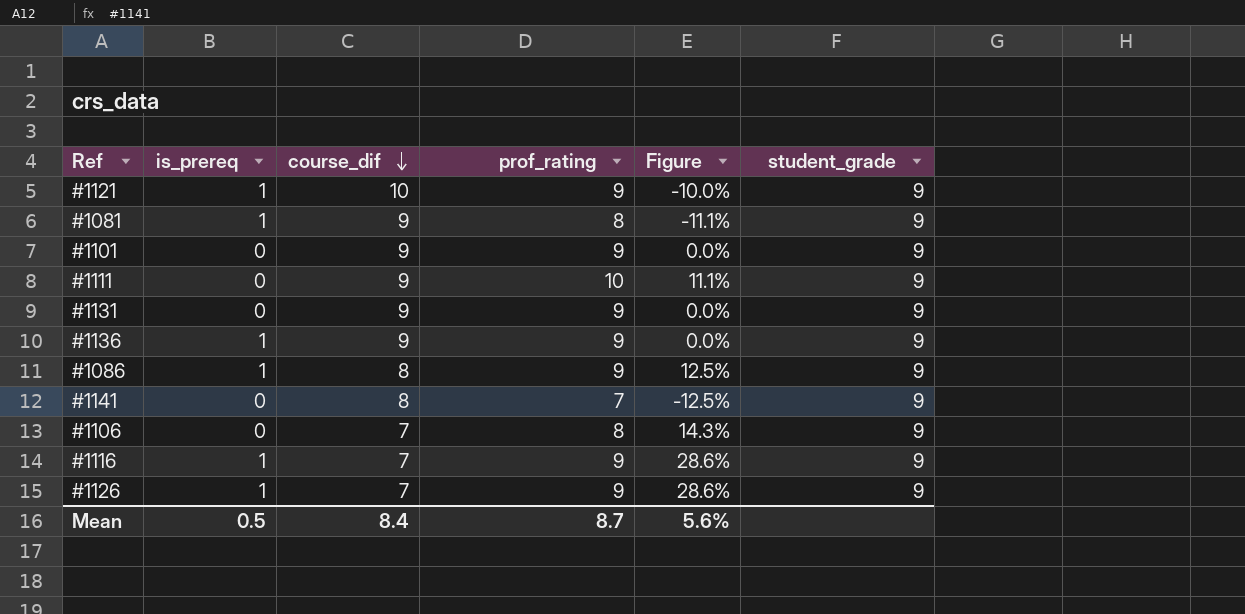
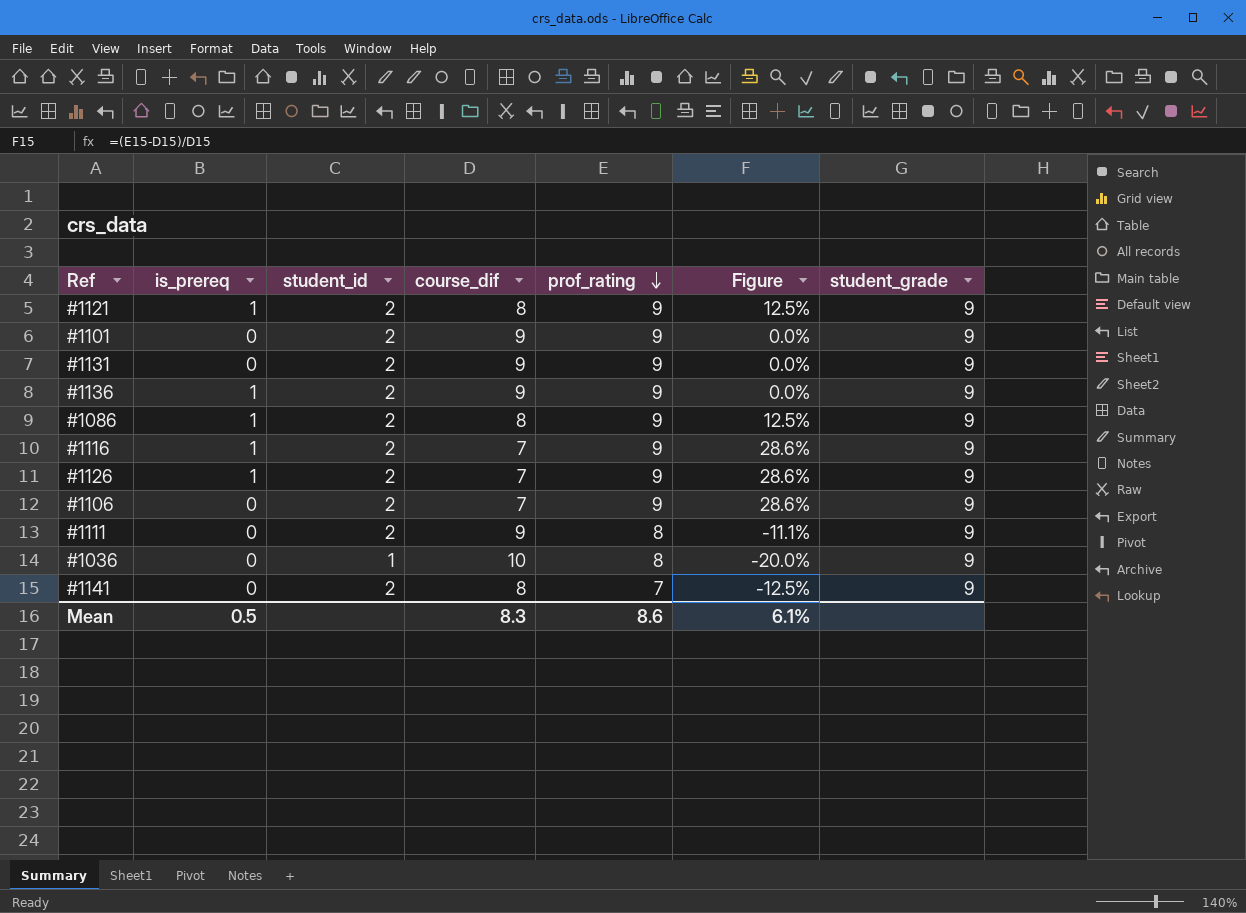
row order: course_dif descending -> prof_rating descending
column student_id | position: none -> 3
row #1081: 1 | 9 | 8 | -11.1% | 9 -> none
#1121 | course_dif: 10 -> 8
#1121 | Figure: -10.0% -> 12.5%
#1106 | prof_rating: 8 -> 9
#1106 | Figure: 14.3% -> 28.6%
#1111 | prof_rating: 10 -> 8
#1111 | Figure: 11.1% -> -11.1%
row #1036: none -> 0 | 1 | 10 | 8 | -20.0% | 9
Mean | course_dif: 8.4 -> 8.3
Mean | prof_rating: 8.7 -> 8.6
Mean | Figure: 5.6% -> 6.1%

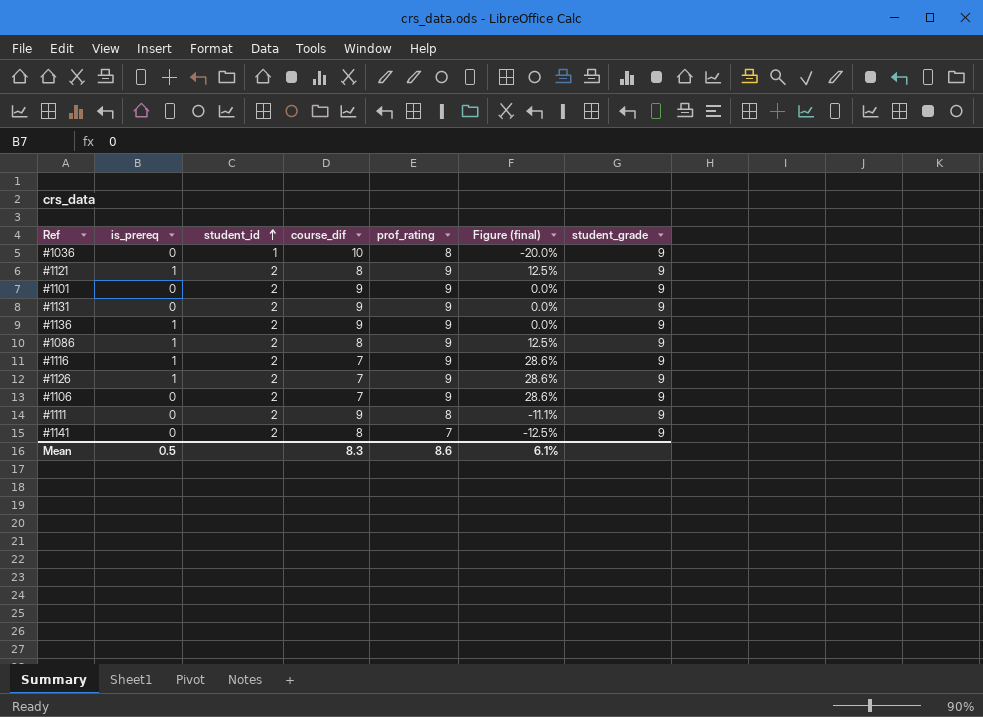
row order: prof_rating descending -> student_id ascending
column name: Figure -> Figure (final)

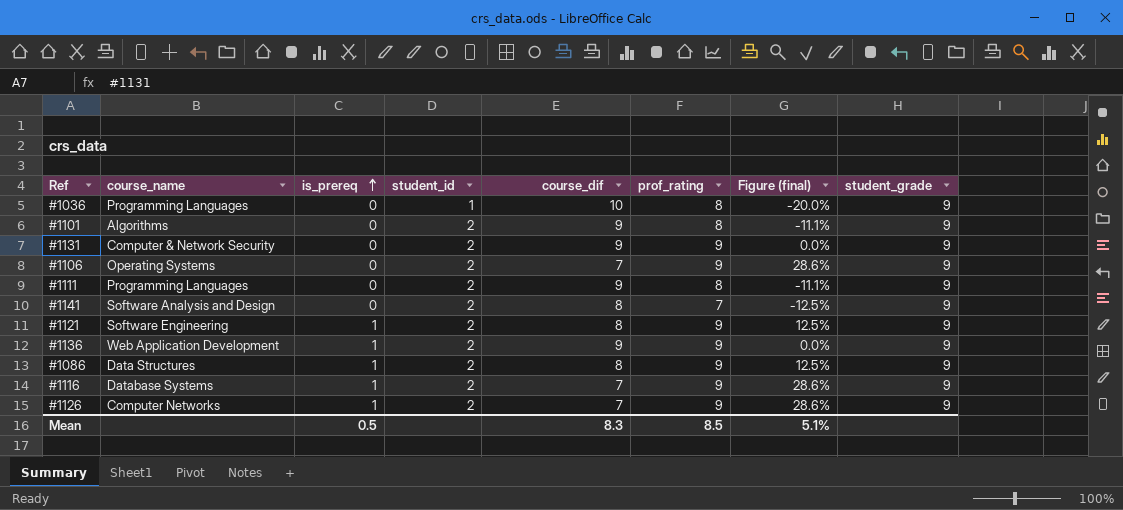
row order: student_id ascending -> is_prereq ascending
column course_name | position: none -> 2
#1101 | prof_rating: 9 -> 8
#1101 | Figure (final): 0.0% -> -11.1%
Mean | prof_rating: 8.6 -> 8.5
Mean | Figure (final): 6.1% -> 5.1%

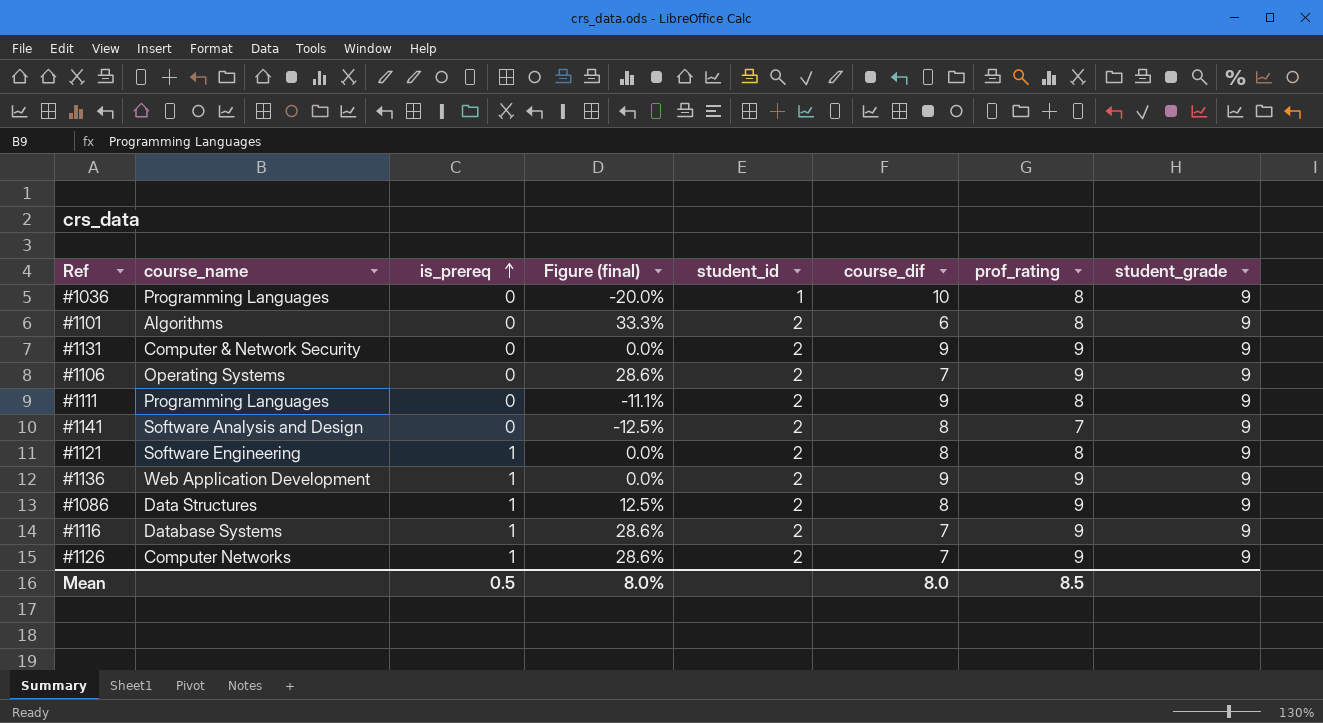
column Figure (final) | position: 7 -> 4
#1101 | Figure (final): -11.1% -> 33.3%
#1101 | course_dif: 9 -> 6
#1121 | Figure (final): 12.5% -> 0.0%
#1121 | prof_rating: 9 -> 8
Mean | Figure (final): 5.1% -> 8.0%
Mean | course_dif: 8.3 -> 8.0

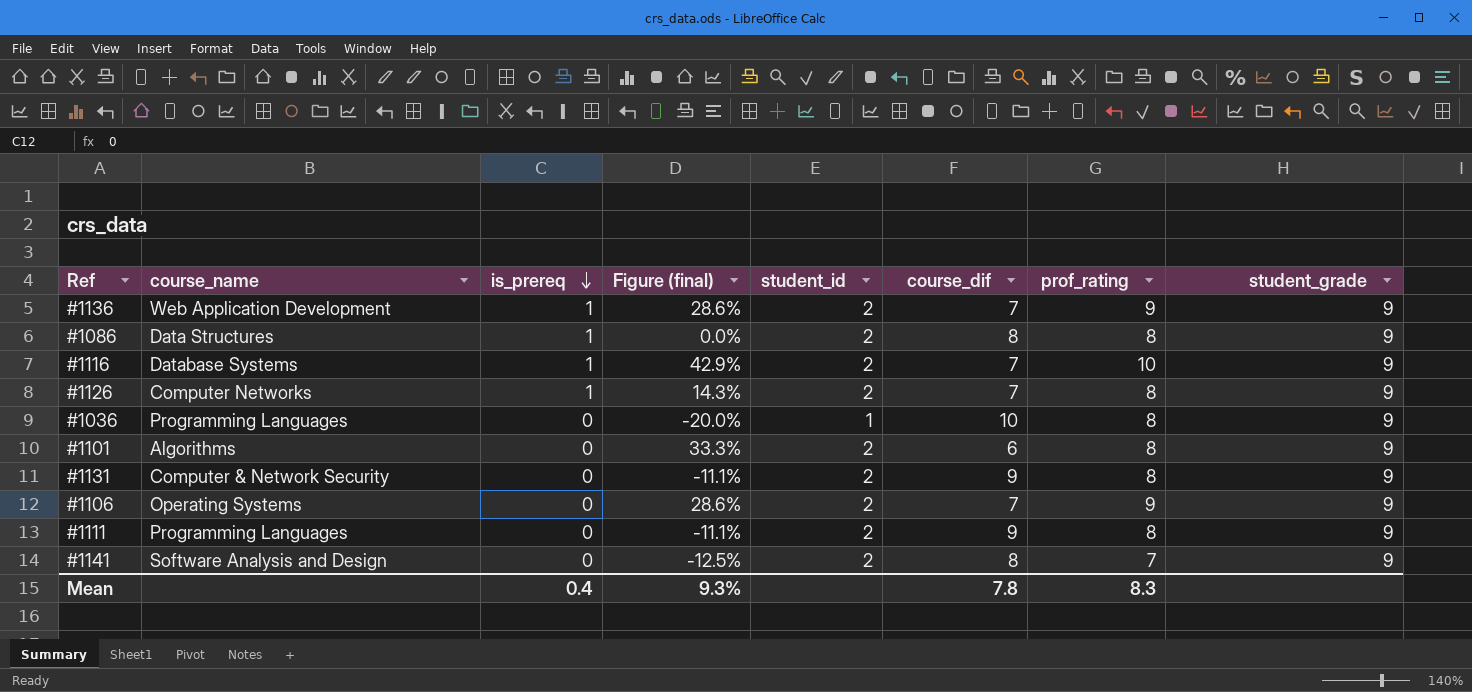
row order: is_prereq ascending -> is_prereq descending
row #1121: Software Engineering | 1 | 0.0% | 2 | 8 | 8 | 9 -> none
#1136 | Figure (final): 0.0% -> 28.6%
#1136 | course_dif: 9 -> 7
#1086 | Figure (final): 12.5% -> 0.0%
#1086 | prof_rating: 9 -> 8
#1116 | Figure (final): 28.6% -> 42.9%
#1116 | prof_rating: 9 -> 10
#1126 | Figure (final): 28.6% -> 14.3%
#1126 | prof_rating: 9 -> 8
#1131 | Figure (final): 0.0% -> -11.1%
#1131 | prof_rating: 9 -> 8
Mean | is_prereq: 0.5 -> 0.4
Mean | Figure (final): 8.0% -> 9.3%
Mean | course_dif: 8.0 -> 7.8
Mean | prof_rating: 8.5 -> 8.3

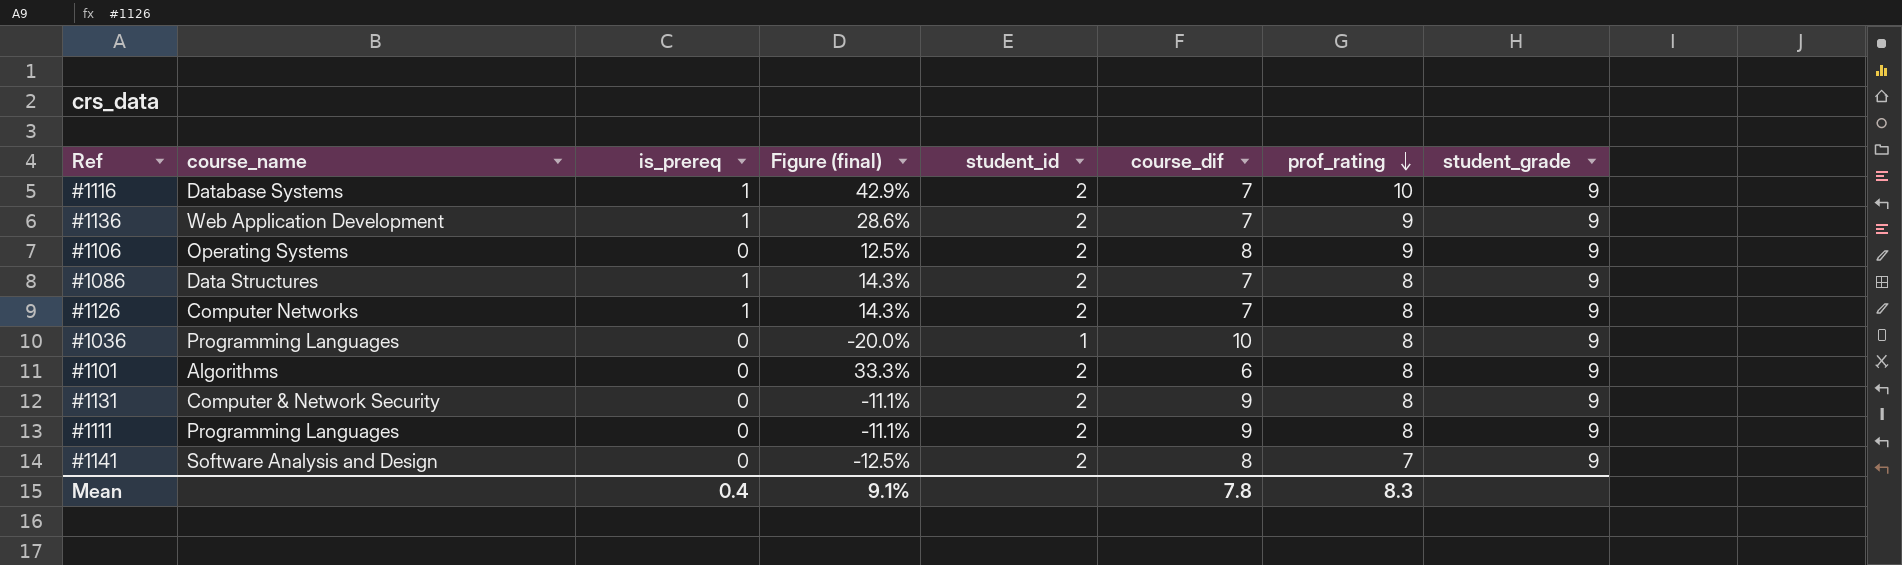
row order: is_prereq descending -> prof_rating descending
#1106 | Figure (final): 28.6% -> 12.5%
#1106 | course_dif: 7 -> 8
#1086 | Figure (final): 0.0% -> 14.3%
#1086 | course_dif: 8 -> 7
Mean | Figure (final): 9.3% -> 9.1%

